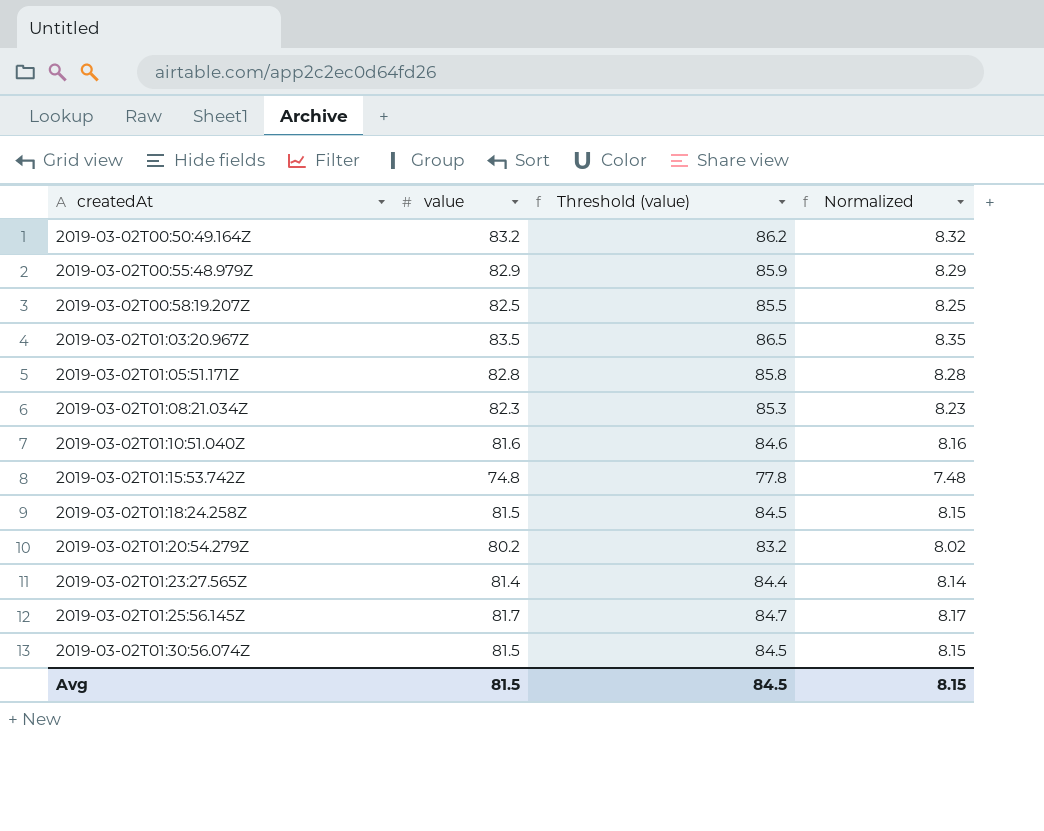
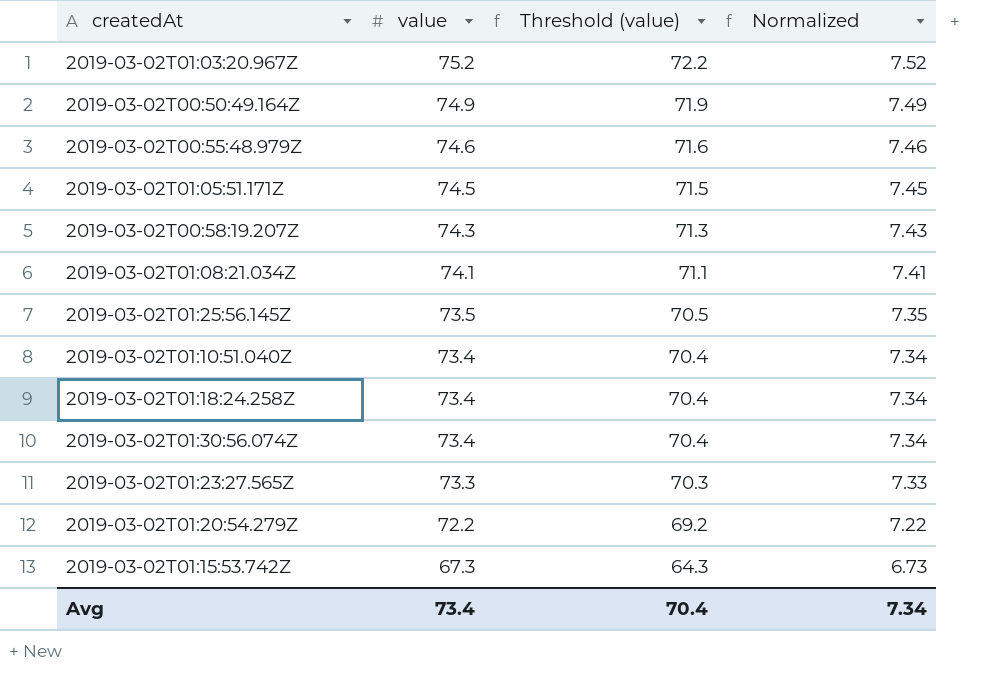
row order: createdAt ascending -> value descending
column Threshold (value) | formula: [value] + 3 -> [value] - 3
2019-03-02T01:03:20.967Z | value: 83.5 -> 75.2
2019-03-02T01:03:20.967Z | Normalized: 8.35 -> 7.52
2019-03-02T00:50:49.164Z | value: 83.2 -> 74.9
2019-03-02T00:50:49.164Z | Normalized: 8.32 -> 7.49
2019-03-02T00:55:48.979Z | value: 82.9 -> 74.6
2019-03-02T00:55:48.979Z | Normalized: 8.29 -> 7.46
2019-03-02T01:05:51.171Z | value: 82.8 -> 74.5
2019-03-02T01:05:51.171Z | Normalized: 8.28 -> 7.45
2019-03-02T00:58:19.207Z | value: 82.5 -> 74.3
2019-03-02T00:58:19.207Z | Normalized: 8.25 -> 7.43
2019-03-02T01:08:21.034Z | value: 82.3 -> 74.1
2019-03-02T01:08:21.034Z | Normalized: 8.23 -> 7.41
2019-03-02T01:25:56.145Z | value: 81.7 -> 73.5
2019-03-02T01:25:56.145Z | Normalized: 8.17 -> 7.35
2019-03-02T01:10:51.040Z | value: 81.6 -> 73.4
2019-03-02T01:10:51.040Z | Normalized: 8.16 -> 7.34
2019-03-02T01:18:24.258Z | value: 81.5 -> 73.4
2019-03-02T01:18:24.258Z | Normalized: 8.15 -> 7.34
2019-03-02T01:30:56.074Z | value: 81.5 -> 73.4
2019-03-02T01:30:56.074Z | Normalized: 8.15 -> 7.34
2019-03-02T01:23:27.565Z | value: 81.4 -> 73.3
2019-03-02T01:23:27.565Z | Normalized: 8.14 -> 7.33
2019-03-02T01:20:54.279Z | value: 80.2 -> 72.2
2019-03-02T01:20:54.279Z | Normalized: 8.02 -> 7.22
2019-03-02T01:15:53.742Z | value: 74.8 -> 67.3
2019-03-02T01:15:53.742Z | Normalized: 7.48 -> 6.73
Avg | value: 81.5 -> 73.4
Avg | Threshold (value): 84.5 -> 70.4
Avg | Normalized: 8.15 -> 7.34

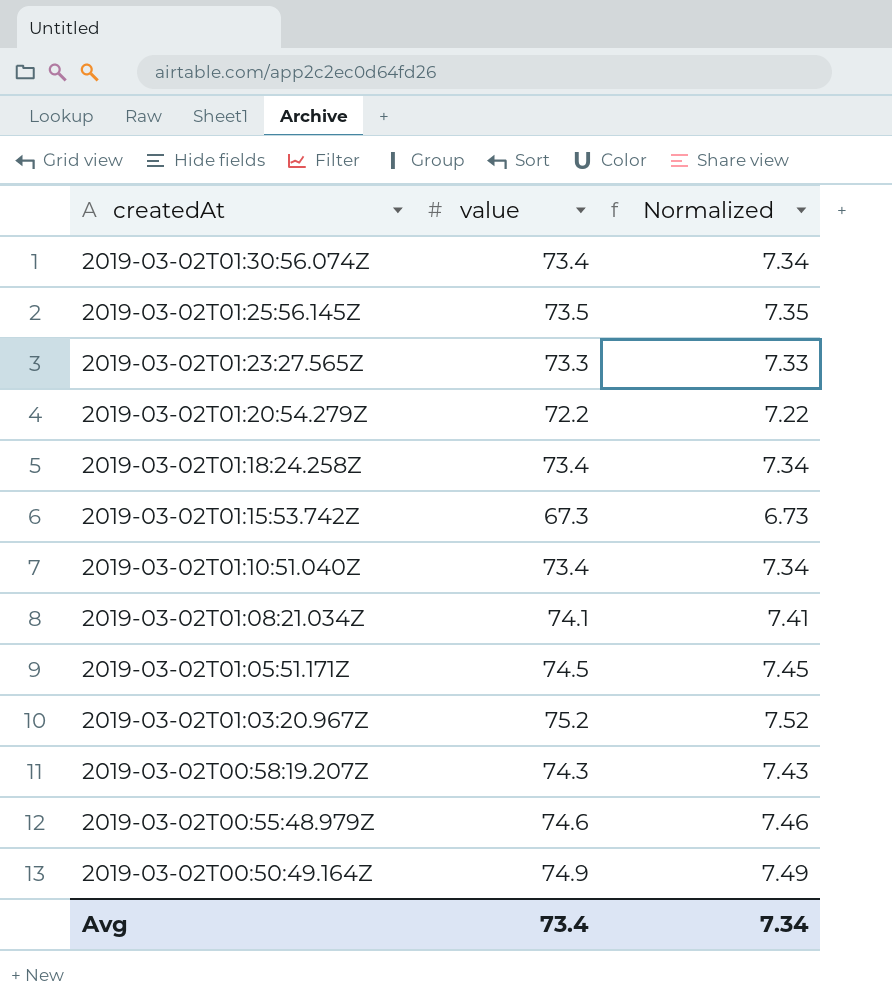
row order: value descending -> createdAt descending
column Threshold (value) | formula: [value] - 3 -> none

